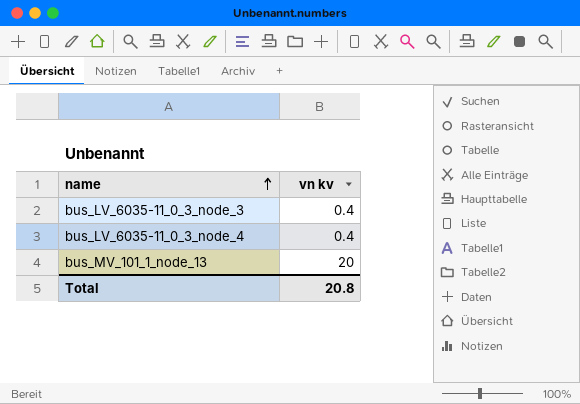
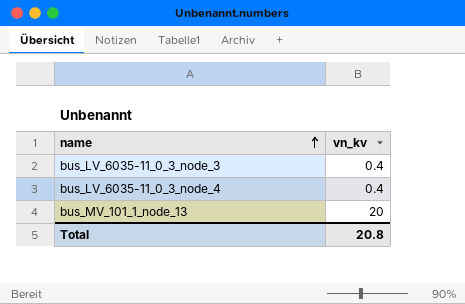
column name: vn kv -> vn_kv

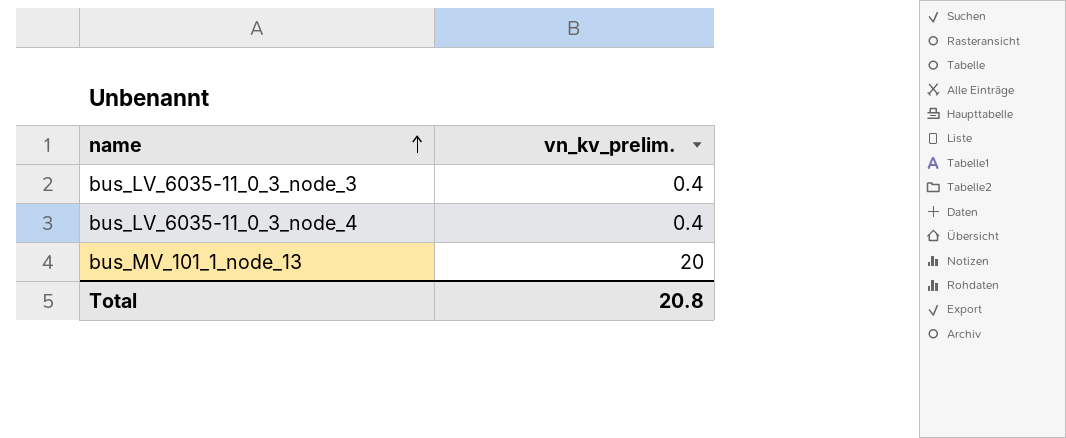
column name: vn_kv -> vn_kv_prelim.

